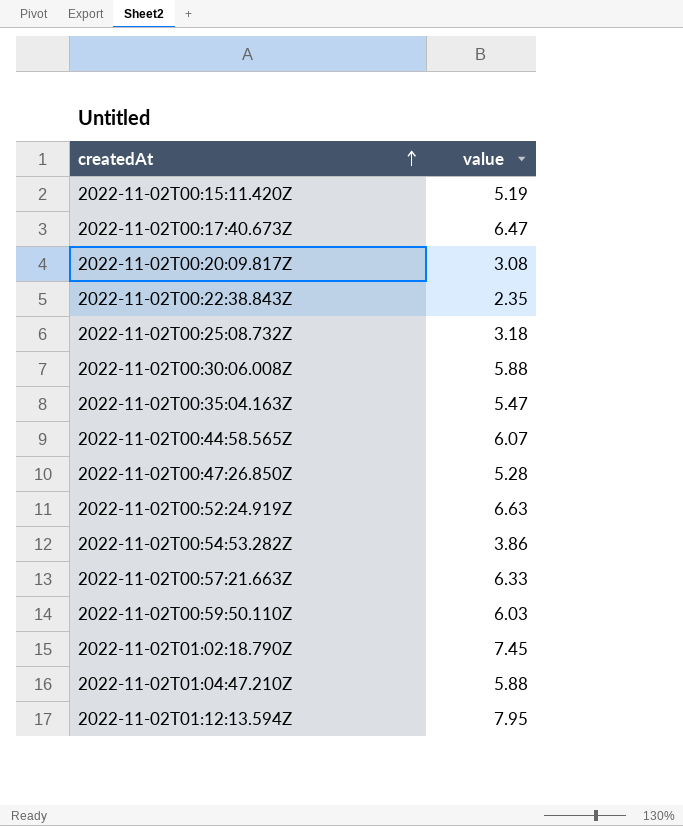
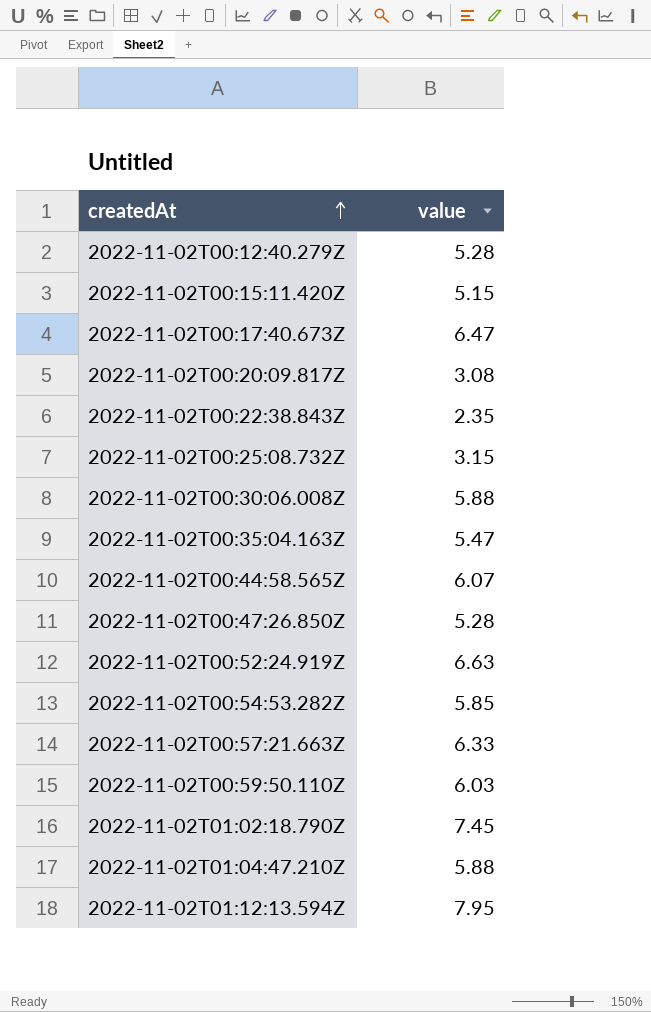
row 2022-11-02T00:12:40.279Z: none -> 5.28
2022-11-02T00:15:11.420Z | value: 5.19 -> 5.15
2022-11-02T00:25:08.732Z | value: 3.18 -> 3.15
2022-11-02T00:54:53.282Z | value: 3.86 -> 5.85

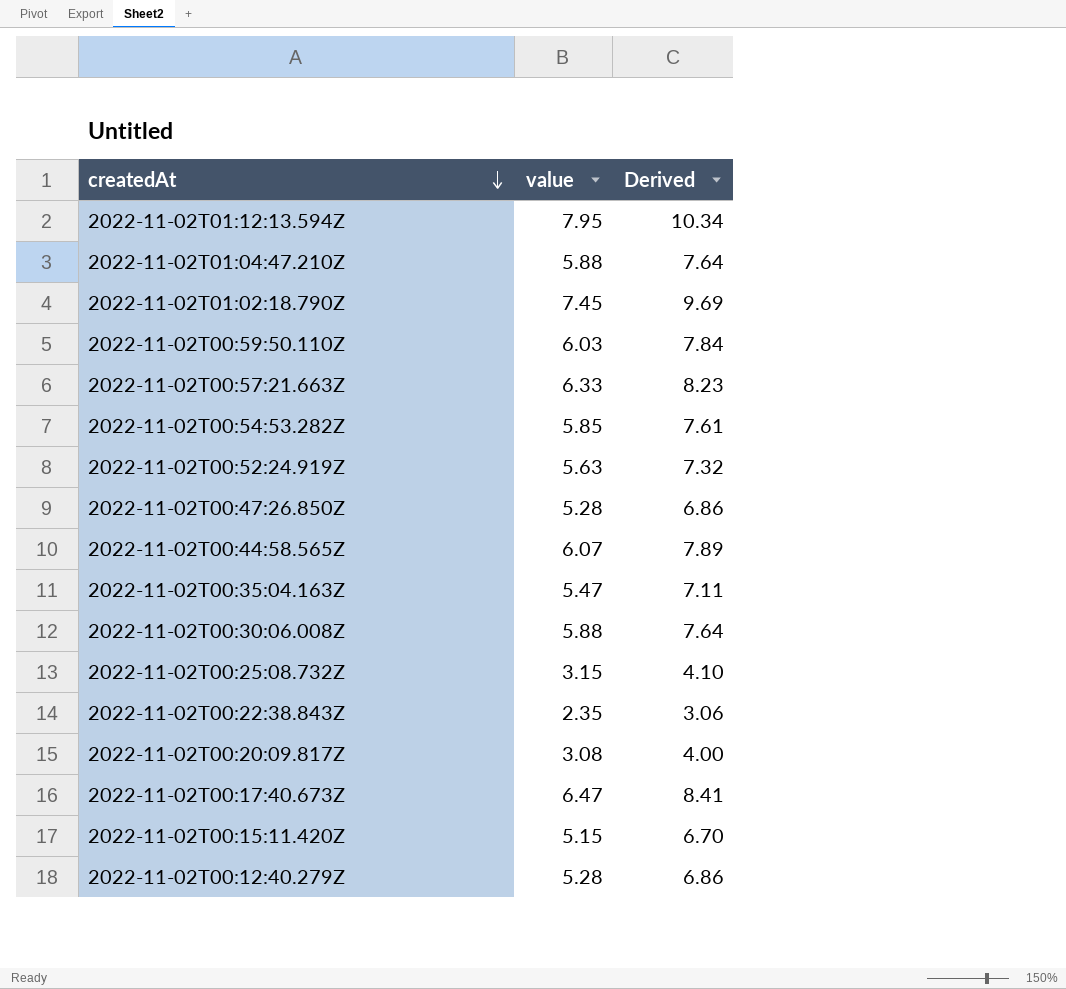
row order: createdAt ascending -> createdAt descending
column Derived | formula: none -> [value] * 1.3
2022-11-02T00:52:24.919Z | value: 6.63 -> 5.63

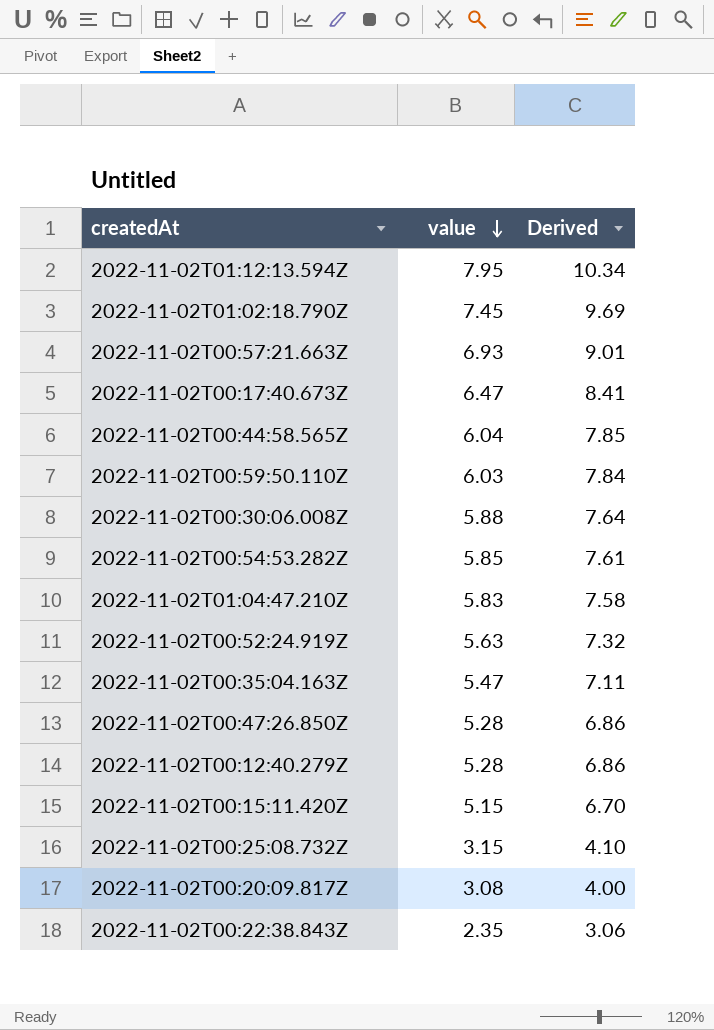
row order: createdAt descending -> value descending
2022-11-02T00:57:21.663Z | value: 6.33 -> 6.93
2022-11-02T00:57:21.663Z | Derived: 8.23 -> 9.01
2022-11-02T00:44:58.565Z | value: 6.07 -> 6.04
2022-11-02T00:44:58.565Z | Derived: 7.89 -> 7.85
2022-11-02T01:04:47.210Z | value: 5.88 -> 5.83
2022-11-02T01:04:47.210Z | Derived: 7.64 -> 7.58

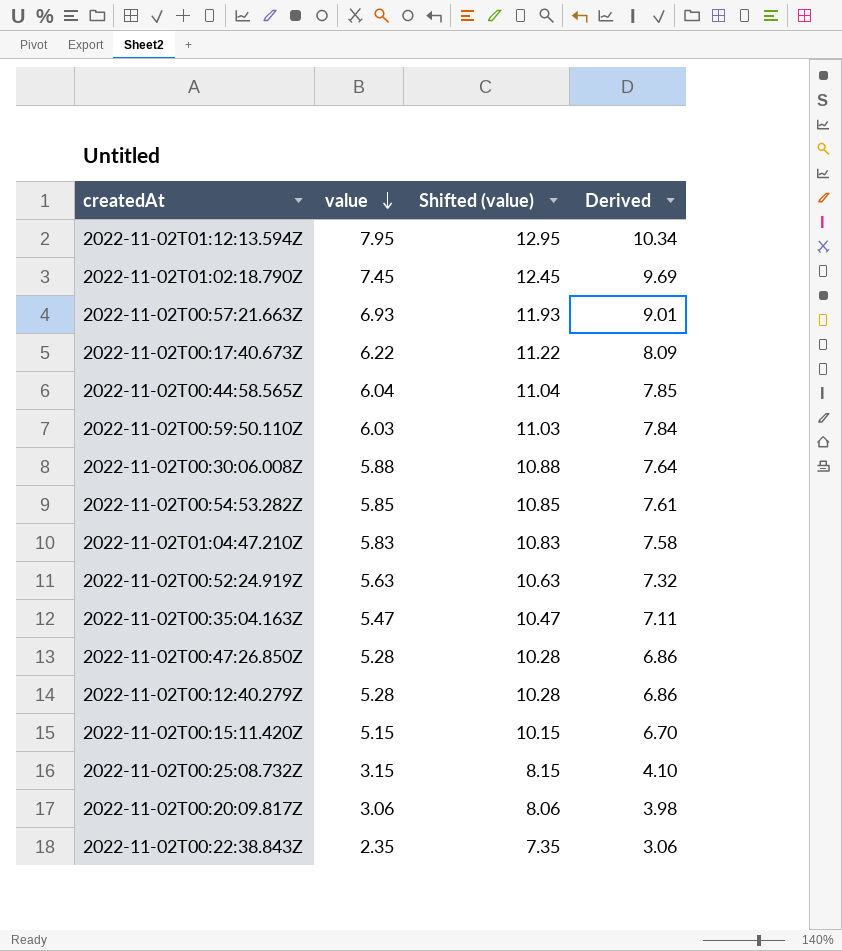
column Shifted (value) | formula: none -> [value] + 5
2022-11-02T00:17:40.673Z | value: 6.47 -> 6.22
2022-11-02T00:17:40.673Z | Derived: 8.41 -> 8.09
2022-11-02T00:20:09.817Z | value: 3.08 -> 3.06
2022-11-02T00:20:09.817Z | Derived: 4.00 -> 3.98

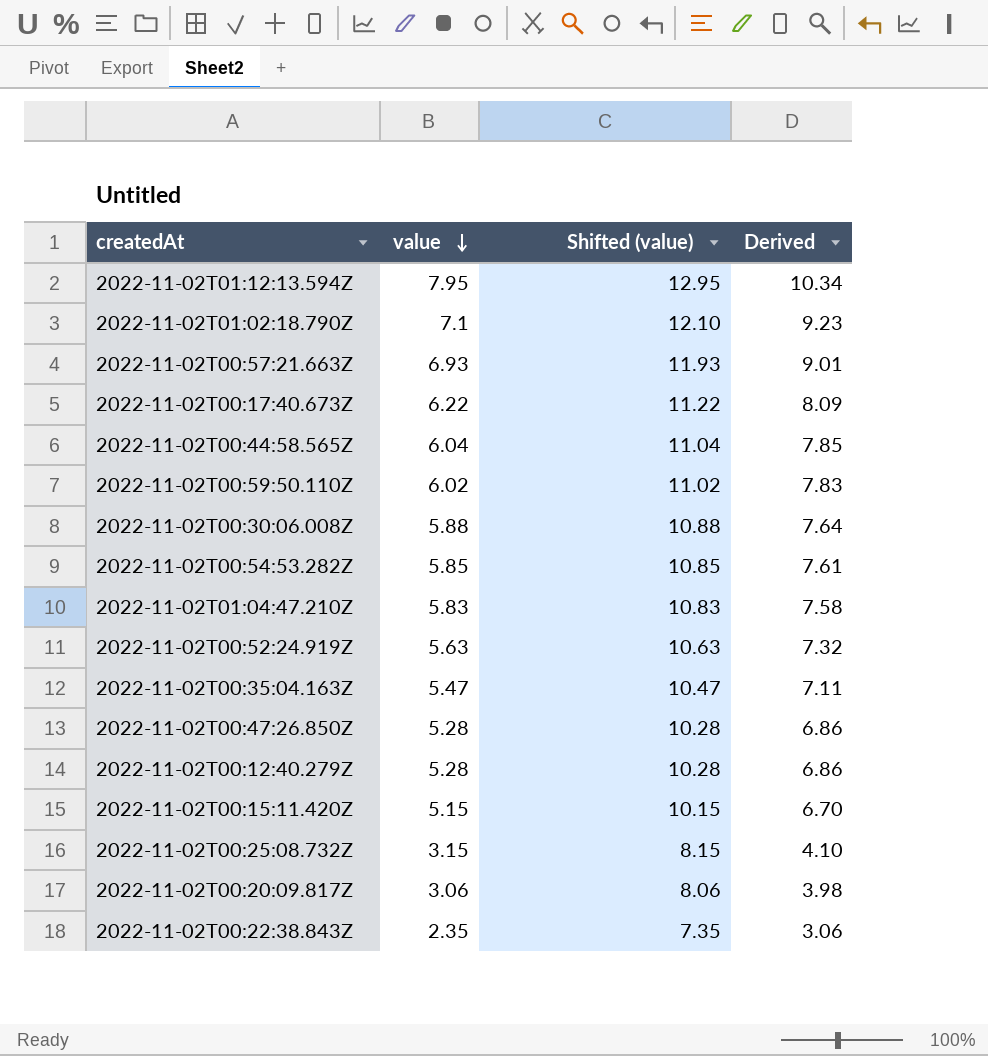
2022-11-02T01:02:18.790Z | value: 7.45 -> 7.1
2022-11-02T01:02:18.790Z | Shifted (value): 12.45 -> 12.10
2022-11-02T01:02:18.790Z | Derived: 9.69 -> 9.23
2022-11-02T00:59:50.110Z | value: 6.03 -> 6.02
2022-11-02T00:59:50.110Z | Shifted (value): 11.03 -> 11.02
2022-11-02T00:59:50.110Z | Derived: 7.84 -> 7.83

